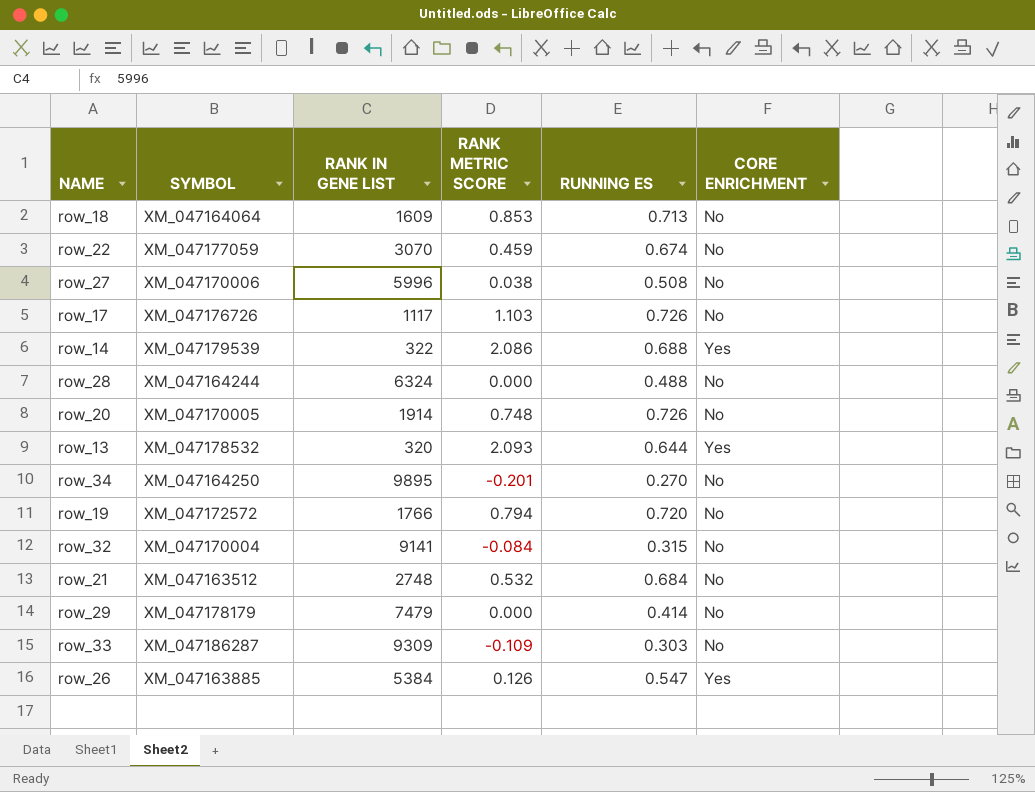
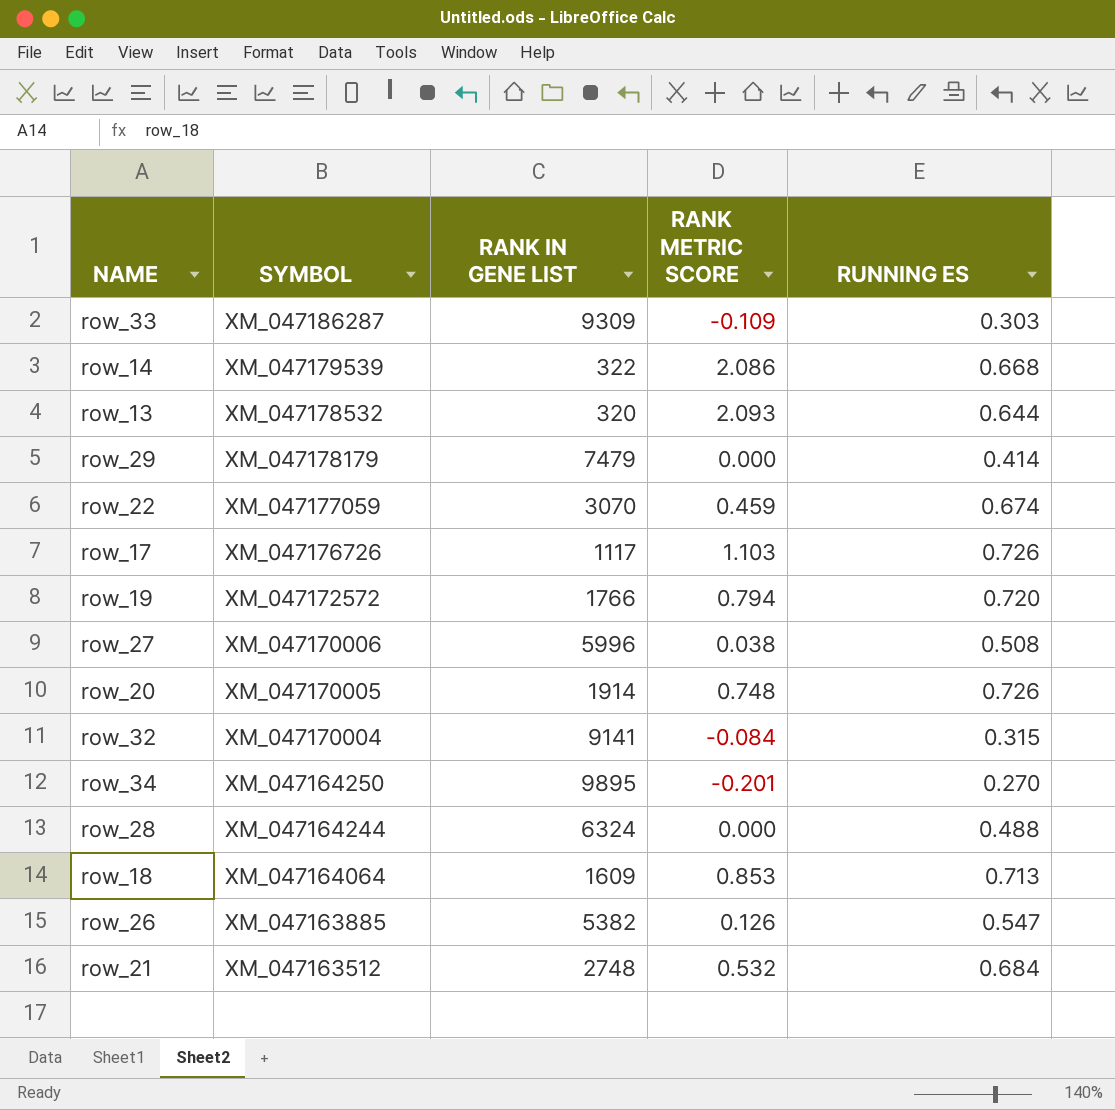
row order: none -> SYMBOL descending
column CORE ENRICHMENT | position: 6 -> none
row_14 | RUNNING ES: 0.688 -> 0.668
row_26 | RANK IN GENE LIST: 5384 -> 5382

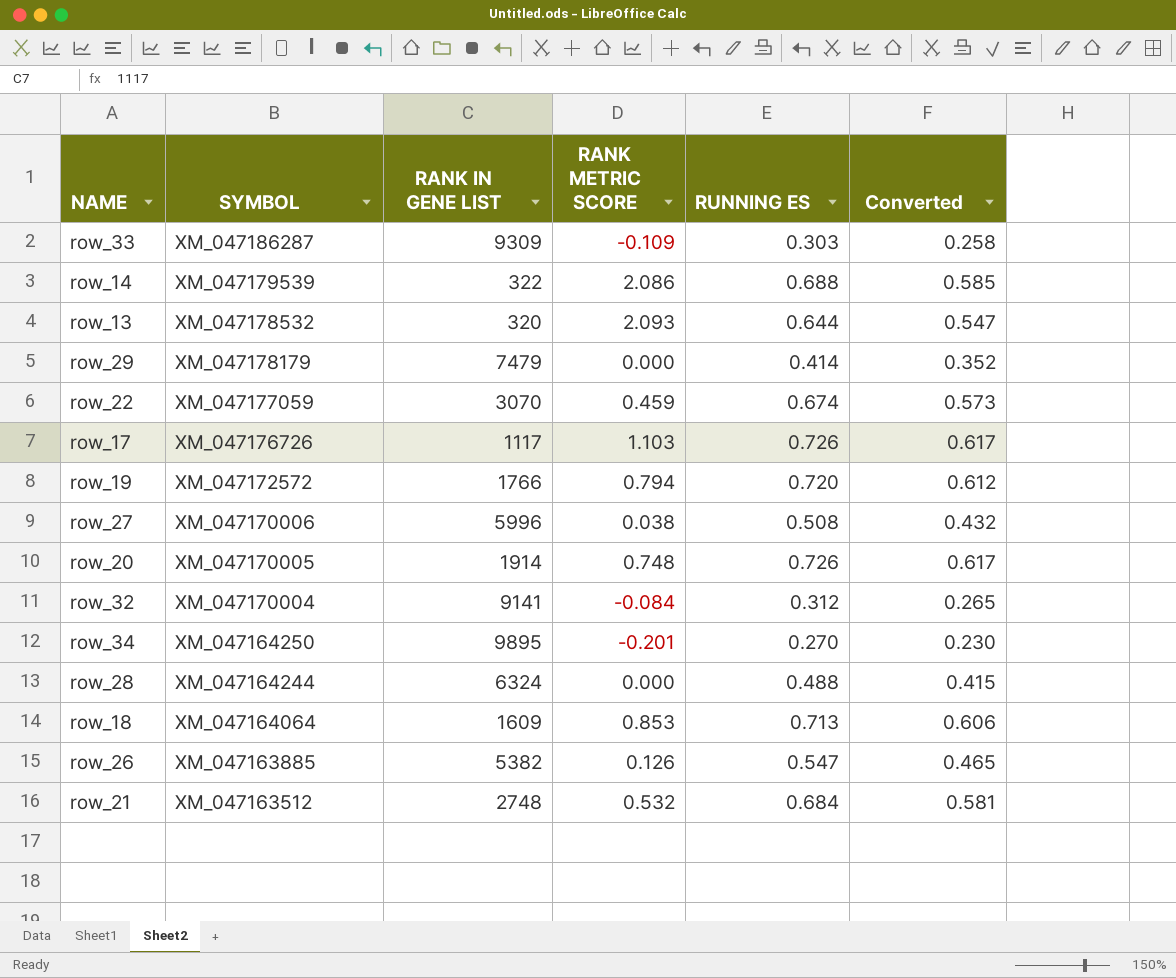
column Converted | formula: none -> [RUNNING ES] * 0.85
row_14 | RUNNING ES: 0.668 -> 0.688
row_32 | RUNNING ES: 0.315 -> 0.312

